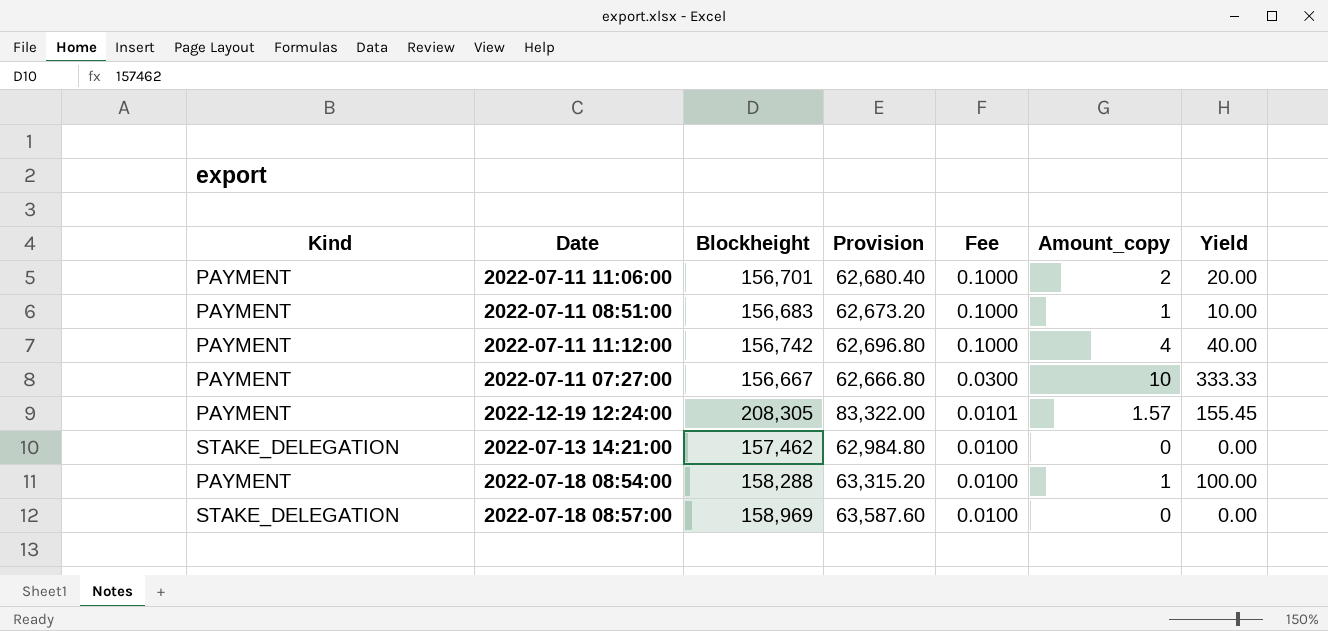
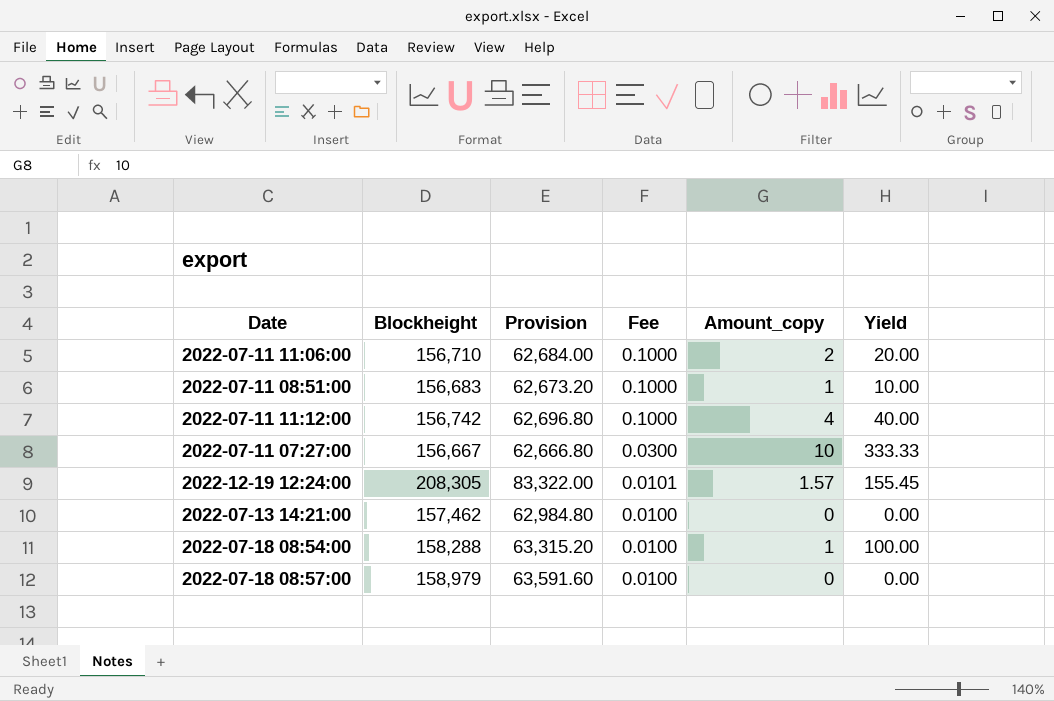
column Kind | position: 1 -> none
2022-07-11 11:06:00 | Blockheight: 156,701 -> 156,710
2022-07-11 11:06:00 | Provision: 62,680.40 -> 62,684.00
2022-07-18 08:57:00 | Blockheight: 158,969 -> 158,979
2022-07-18 08:57:00 | Provision: 63,587.60 -> 63,591.60

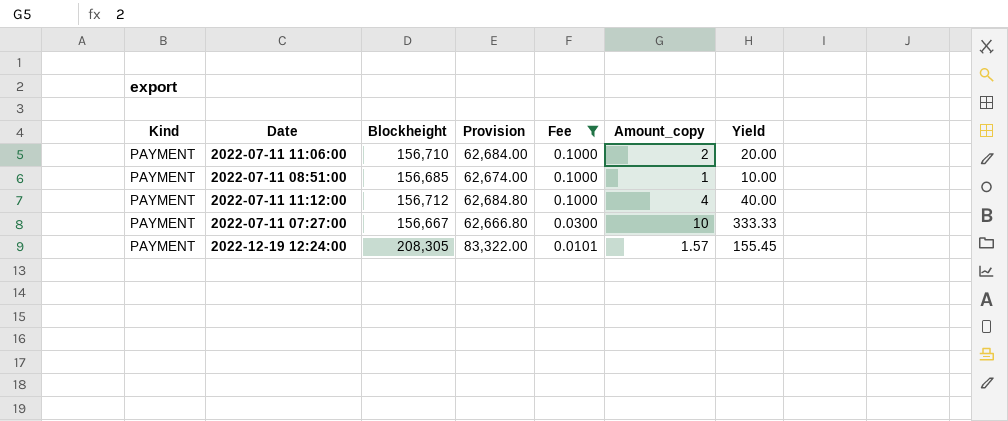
filter: none -> Fee != 0.0100
column Kind | position: none -> 1
2022-07-11 08:51:00 | Blockheight: 156,683 -> 156,685
2022-07-11 08:51:00 | Provision: 62,673.20 -> 62,674.00
2022-07-11 11:12:00 | Blockheight: 156,742 -> 156,712
2022-07-11 11:12:00 | Provision: 62,696.80 -> 62,684.80

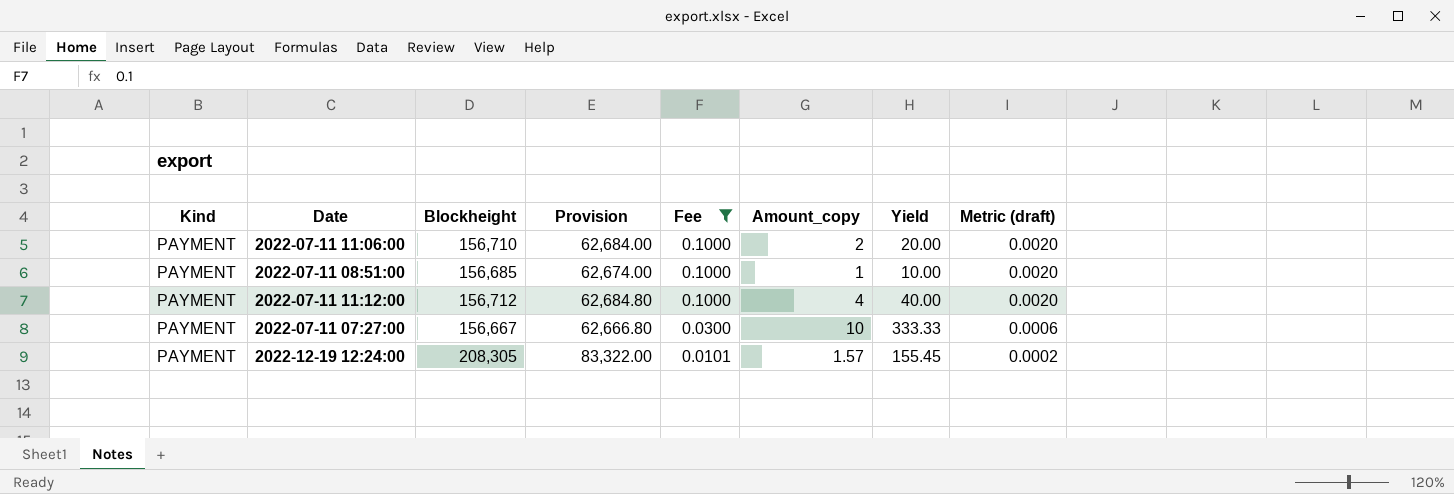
column Metric (draft) | formula: none -> [Fee] * 0.02

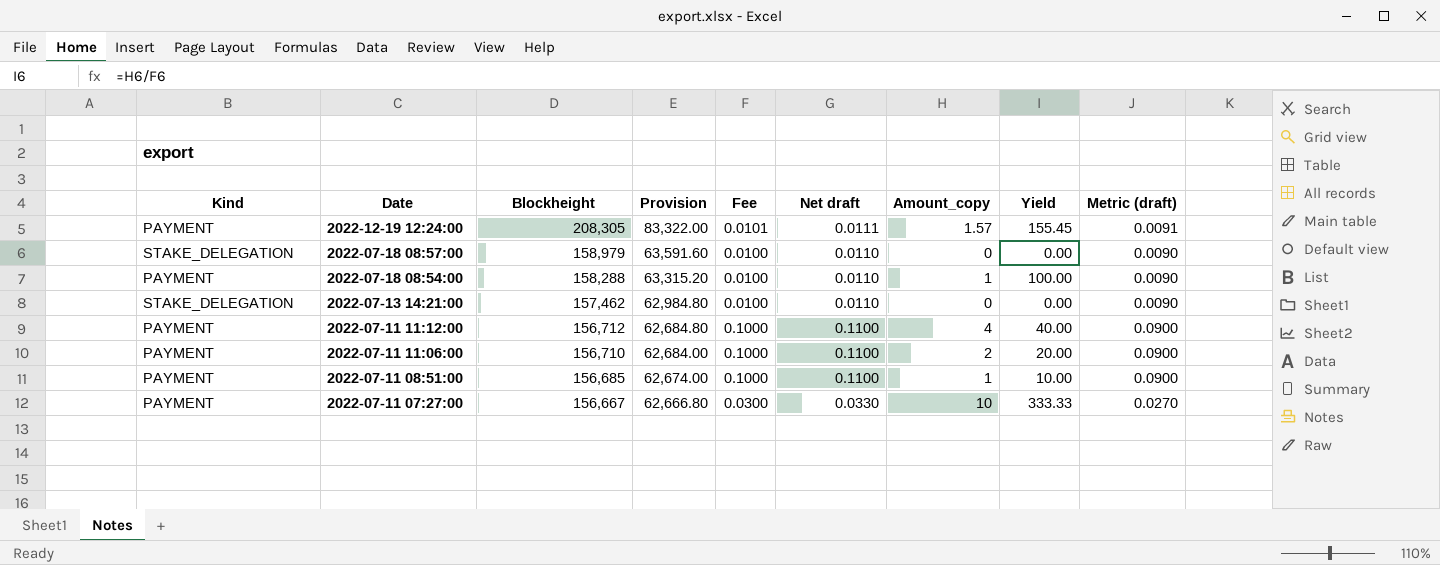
filter: Fee != 0.0100 -> none
row order: Fee descending -> Date descending
column Net draft | formula: none -> [Fee] * 1.1
column Metric (draft) | formula: [Fee] * 0.02 -> [Fee] * 0.9

